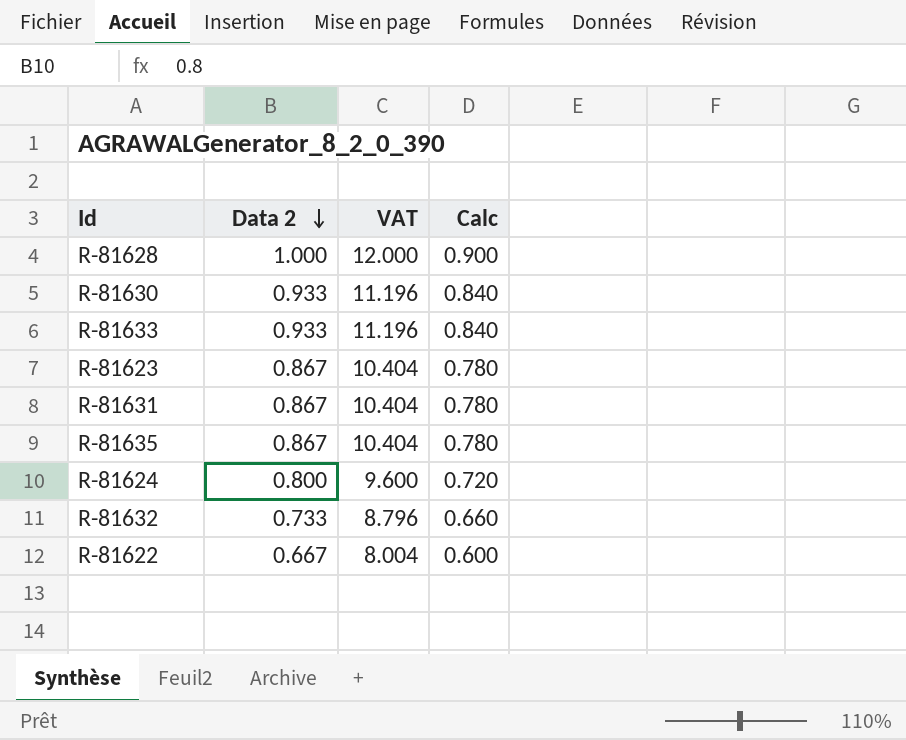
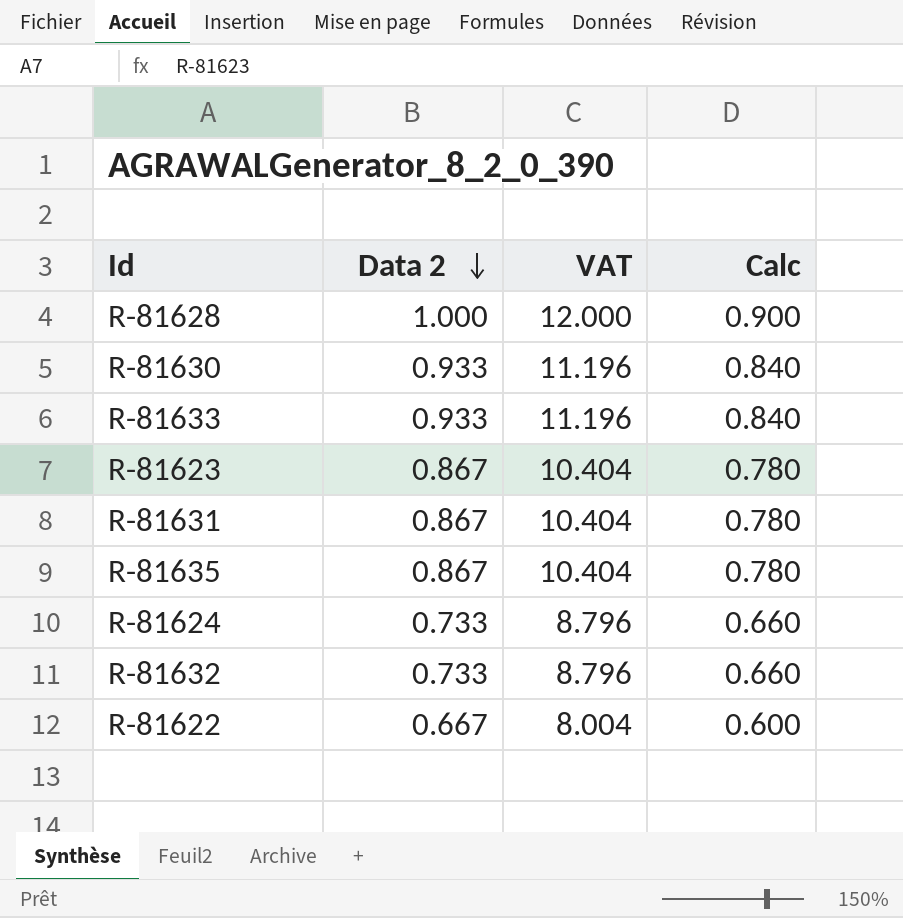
R-81624 | Data 2: 0.800 -> 0.733
R-81624 | VAT: 9.600 -> 8.796
R-81624 | Calc: 0.720 -> 0.660

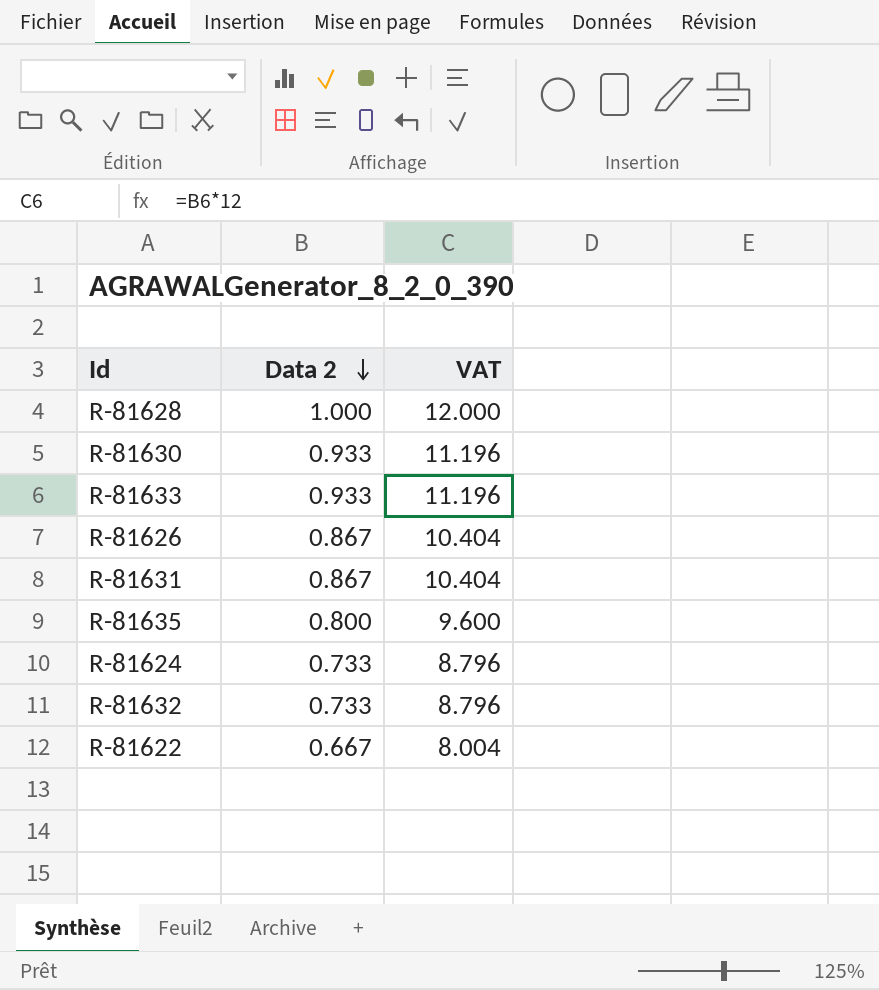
column Calc | formula: [Data 2] * 0.9 -> none
row R-81623: 0.867 | 10.404 | 0.780 -> none
row R-81626: none -> 0.867 | 10.404
R-81635 | Data 2: 0.867 -> 0.800
R-81635 | VAT: 10.404 -> 9.600

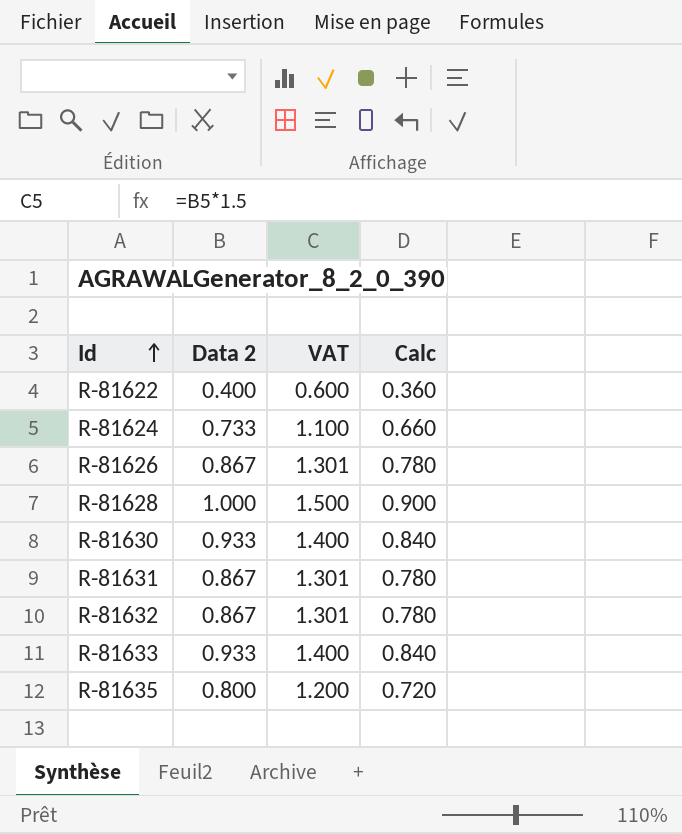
row order: Data 2 descending -> Id ascending
column VAT | formula: [Data 2] * 12 -> [Data 2] * 1.5
column Calc | formula: none -> [Data 2] * 0.9
R-81622 | Data 2: 0.667 -> 0.400
R-81632 | Data 2: 0.733 -> 0.867

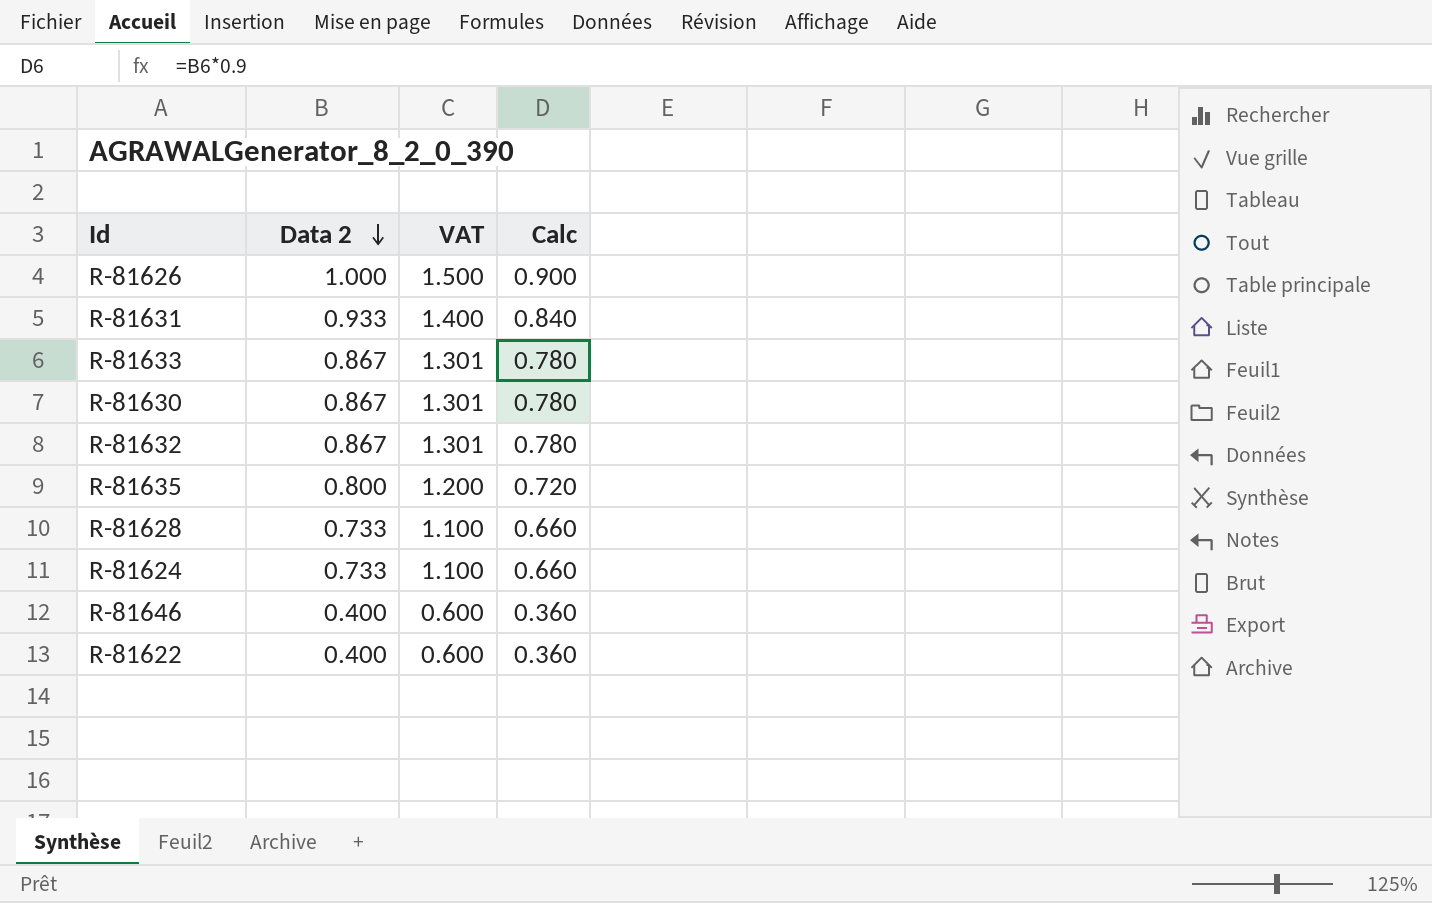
row order: Id ascending -> Data 2 descending
R-81626 | Data 2: 0.867 -> 1.000
R-81626 | VAT: 1.301 -> 1.500
R-81626 | Calc: 0.780 -> 0.900
R-81631 | Data 2: 0.867 -> 0.933
R-81631 | VAT: 1.301 -> 1.400
R-81631 | Calc: 0.780 -> 0.840
R-81633 | Data 2: 0.933 -> 0.867
R-81633 | VAT: 1.400 -> 1.301
R-81633 | Calc: 0.840 -> 0.780
R-81630 | Data 2: 0.933 -> 0.867
R-81630 | VAT: 1.400 -> 1.301
R-81630 | Calc: 0.840 -> 0.780
R-81628 | Data 2: 1.000 -> 0.733
R-81628 | VAT: 1.500 -> 1.100
R-81628 | Calc: 0.900 -> 0.660
row R-81646: none -> 0.400 | 0.600 | 0.360

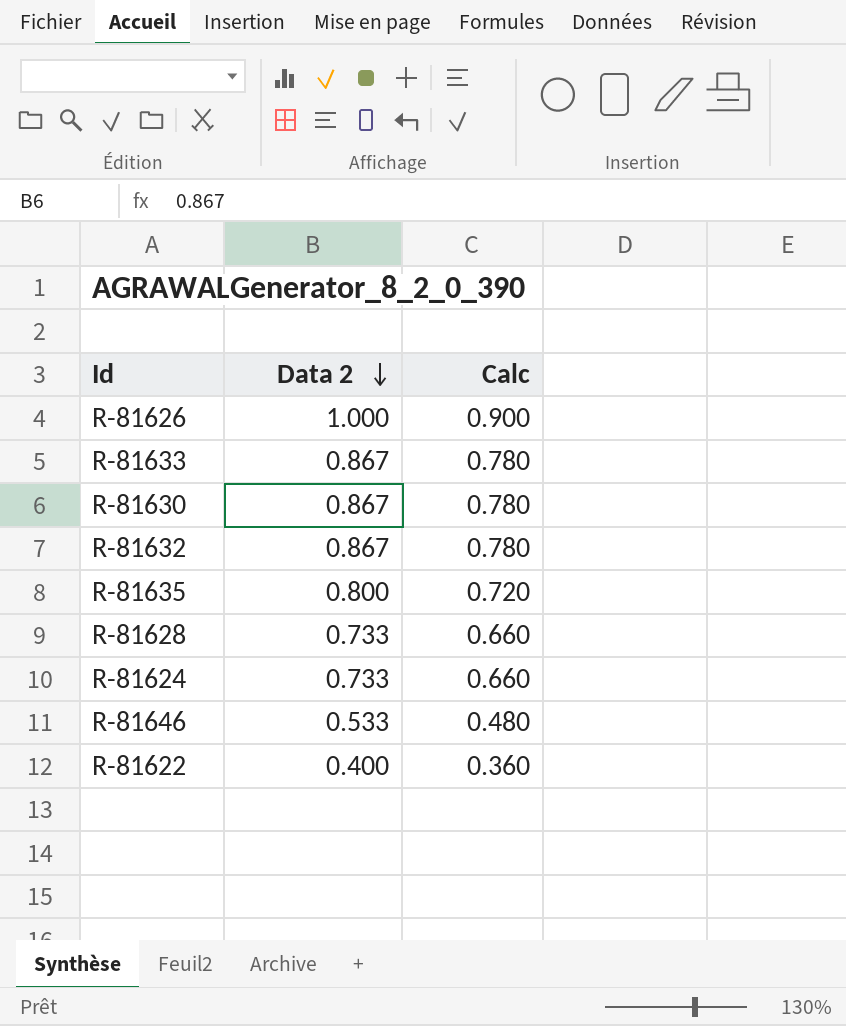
column VAT | formula: [Data 2] * 1.5 -> none
row R-81631: 0.933 | 1.400 | 0.840 -> none
R-81646 | Data 2: 0.400 -> 0.533
R-81646 | Calc: 0.360 -> 0.480

